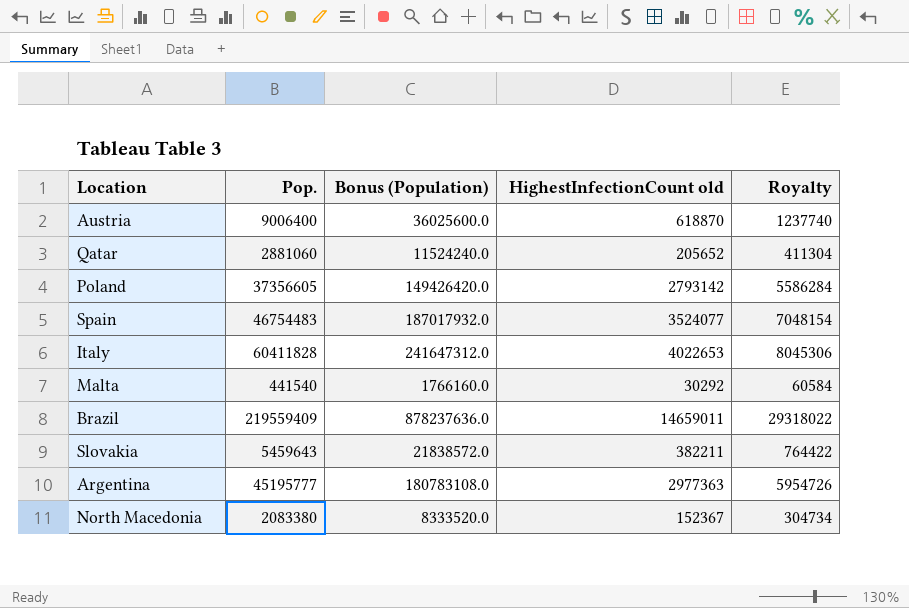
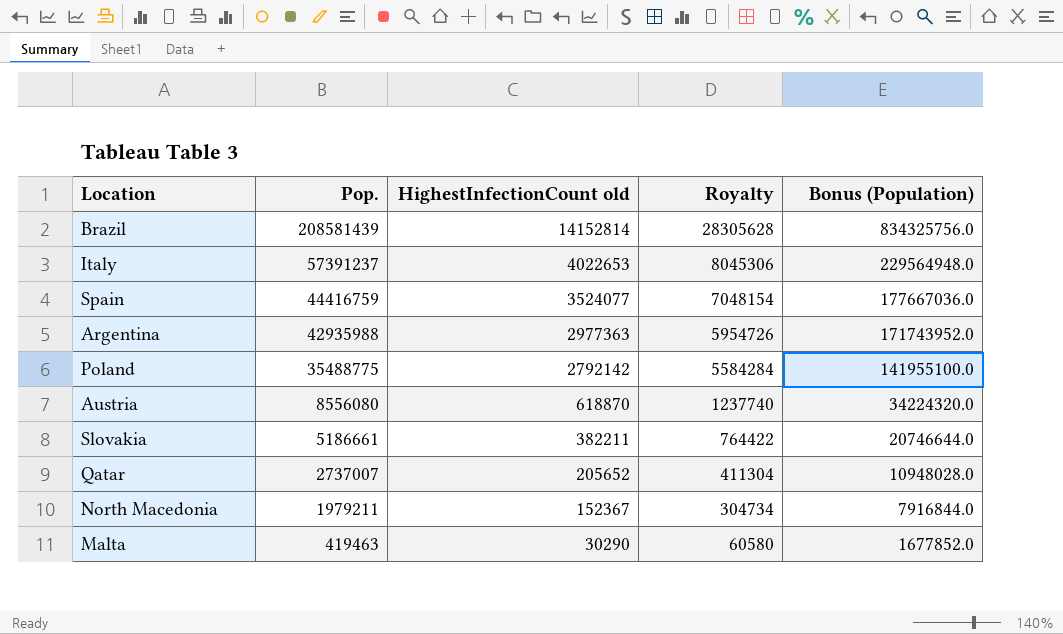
row order: none -> Pop. descending
column Bonus (Population) | position: 3 -> 5
Brazil | Pop.: 219559409 -> 208581439
Brazil | HighestInfectionCount old: 14659011 -> 14152814
Brazil | Royalty: 29318022 -> 28305628
Brazil | Bonus (Population): 878237636.0 -> 834325756.0
Italy | Pop.: 60411828 -> 57391237
Italy | Bonus (Population): 241647312.0 -> 229564948.0
Spain | Pop.: 46754483 -> 44416759
Spain | Bonus (Population): 187017932.0 -> 177667036.0
Argentina | Pop.: 45195777 -> 42935988
Argentina | Bonus (Population): 180783108.0 -> 171743952.0
Poland | Pop.: 37356605 -> 35488775
Poland | HighestInfectionCount old: 2793142 -> 2792142
Poland | Royalty: 5586284 -> 5584284
Poland | Bonus (Population): 149426420.0 -> 141955100.0
Austria | Pop.: 9006400 -> 8556080
Austria | Bonus (Population): 36025600.0 -> 34224320.0
Slovakia | Pop.: 5459643 -> 5186661
Slovakia | Bonus (Population): 21838572.0 -> 20746644.0
Qatar | Pop.: 2881060 -> 2737007
Qatar | Bonus (Population): 11524240.0 -> 10948028.0
North Macedonia | Pop.: 2083380 -> 1979211
North Macedonia | Bonus (Population): 8333520.0 -> 7916844.0
Malta | Pop.: 441540 -> 419463
Malta | HighestInfectionCount old: 30292 -> 30290
Malta | Royalty: 60584 -> 60580
Malta | Bonus (Population): 1766160.0 -> 1677852.0

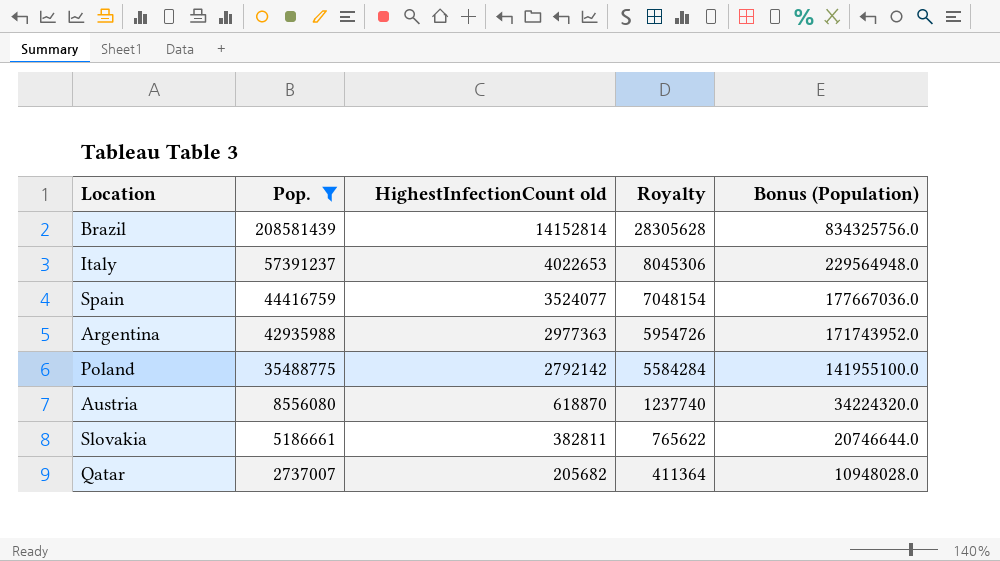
filter: none -> Pop. >= 2737007
Slovakia | HighestInfectionCount old: 382211 -> 382811
Slovakia | Royalty: 764422 -> 765622
Qatar | HighestInfectionCount old: 205652 -> 205682
Qatar | Royalty: 411304 -> 411364

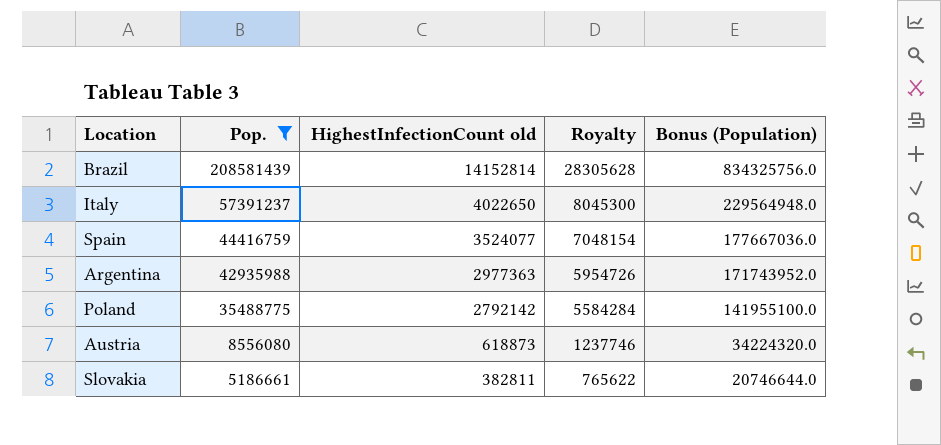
row Qatar: 2737007 | 205682 | 411364 | 10948028.0 -> none
Italy | HighestInfectionCount old: 4022653 -> 4022650
Italy | Royalty: 8045306 -> 8045300
Austria | HighestInfectionCount old: 618870 -> 618873
Austria | Royalty: 1237740 -> 1237746

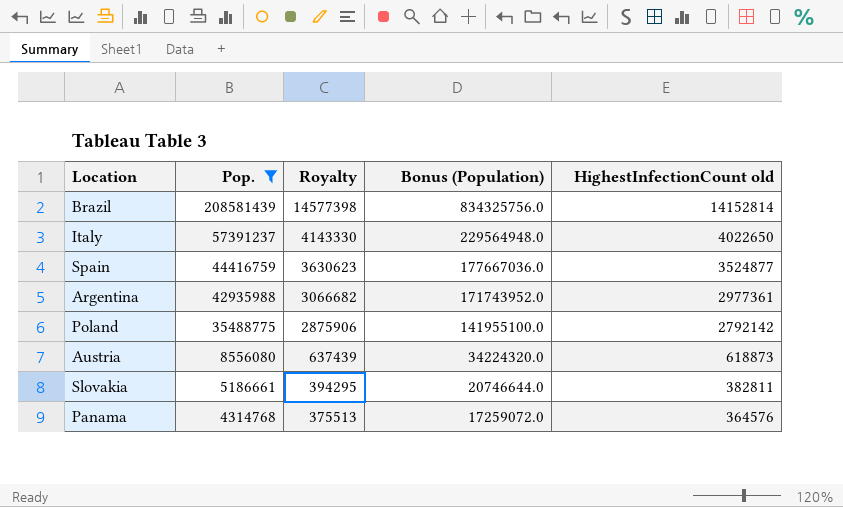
column Royalty | formula: [HighestInfectionCount old] * 2 -> [HighestInfectionCount old] * 1.03
column HighestInfectionCount old | position: 3 -> 5
Spain | HighestInfectionCount old: 3524077 -> 3524877
Argentina | HighestInfectionCount old: 2977363 -> 2977361
row Panama: none -> 4314768 | 375513 | 17259072.0 | 364576

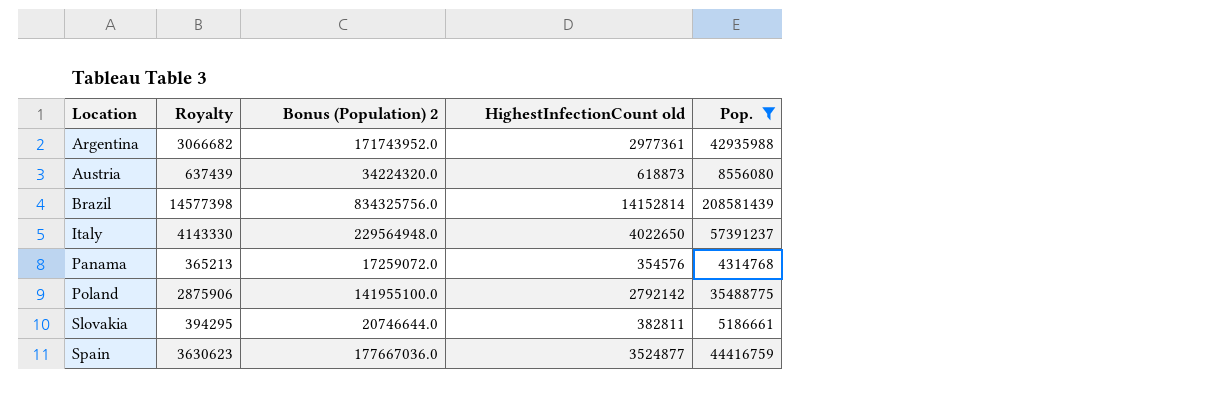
row order: Pop. descending -> Location ascending
column name: Bonus (Population) -> Bonus (Population) 2
column Pop. | position: 2 -> 5
Panama | Royalty: 375513 -> 365213
Panama | HighestInfectionCount old: 364576 -> 354576

